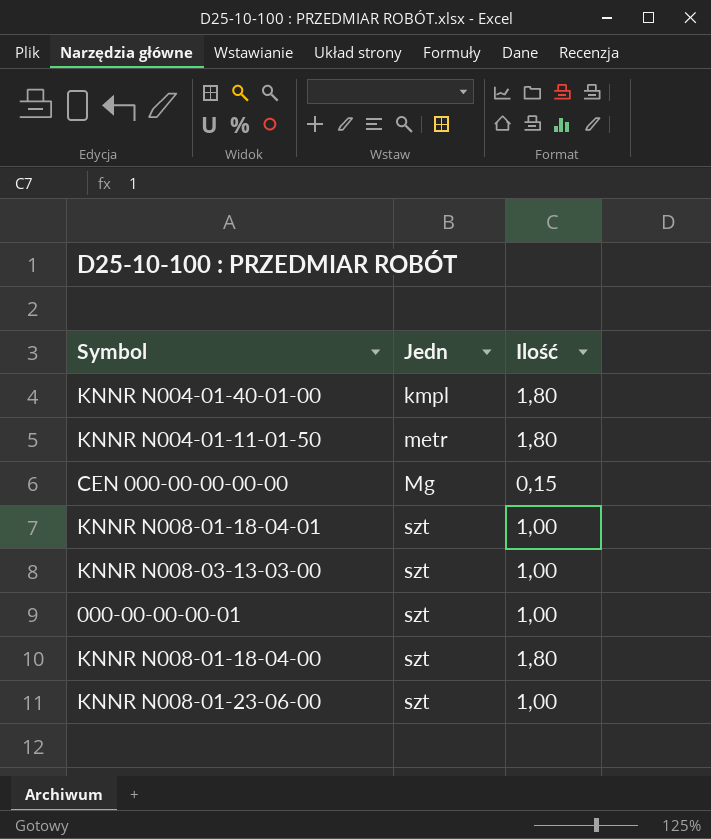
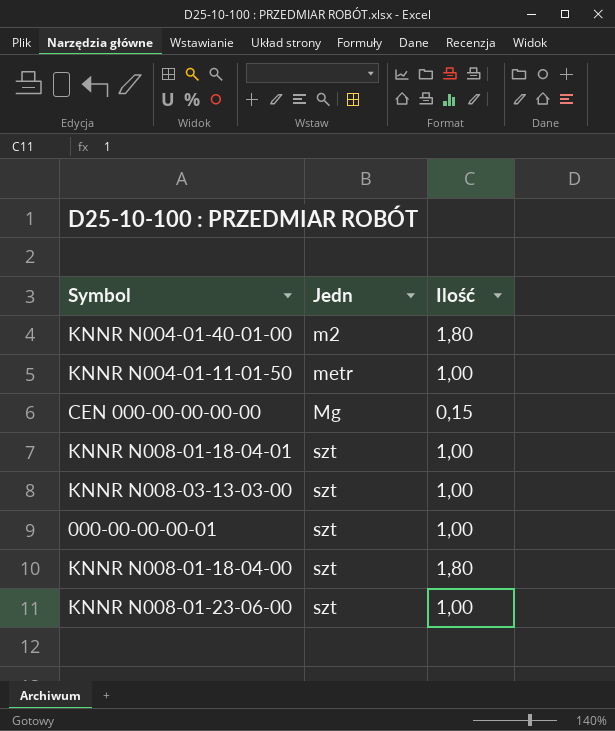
KNNR N004-01-40-01-00 | Jedn: kmpl -> m2
KNNR N004-01-11-01-50 | Ilość: 1,80 -> 1,00

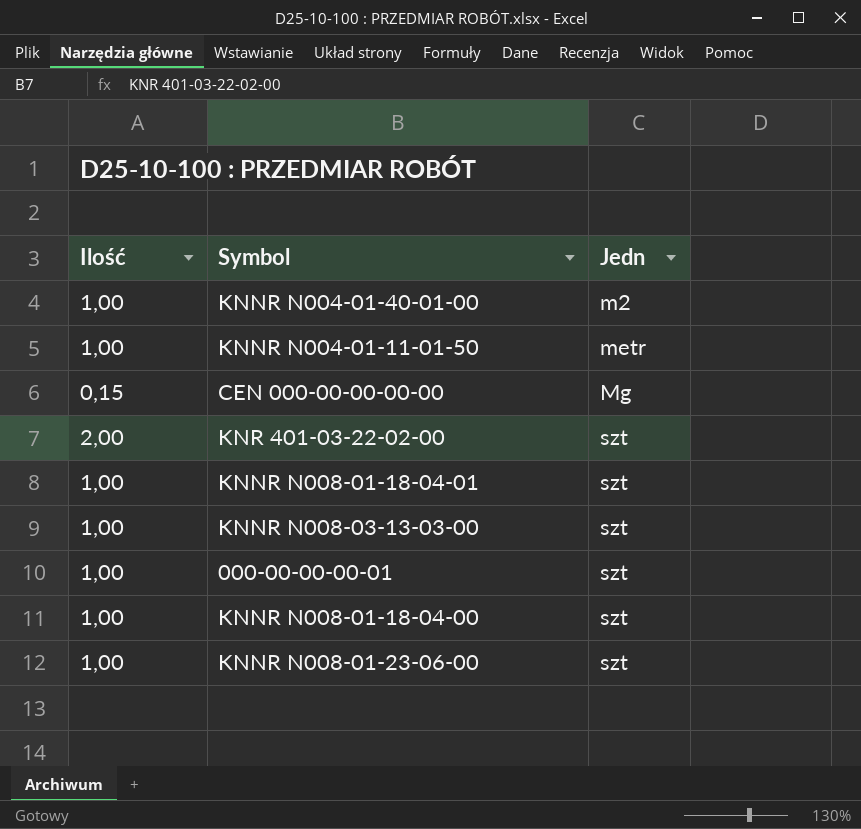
column Ilość | position: 3 -> 1
KNNR N004-01-40-01-00 | Ilość: 1,80 -> 1,00
row KNR 401-03-22-02-00: none -> 2,00 | szt
KNNR N008-01-18-04-00 | Ilość: 1,80 -> 1,00

